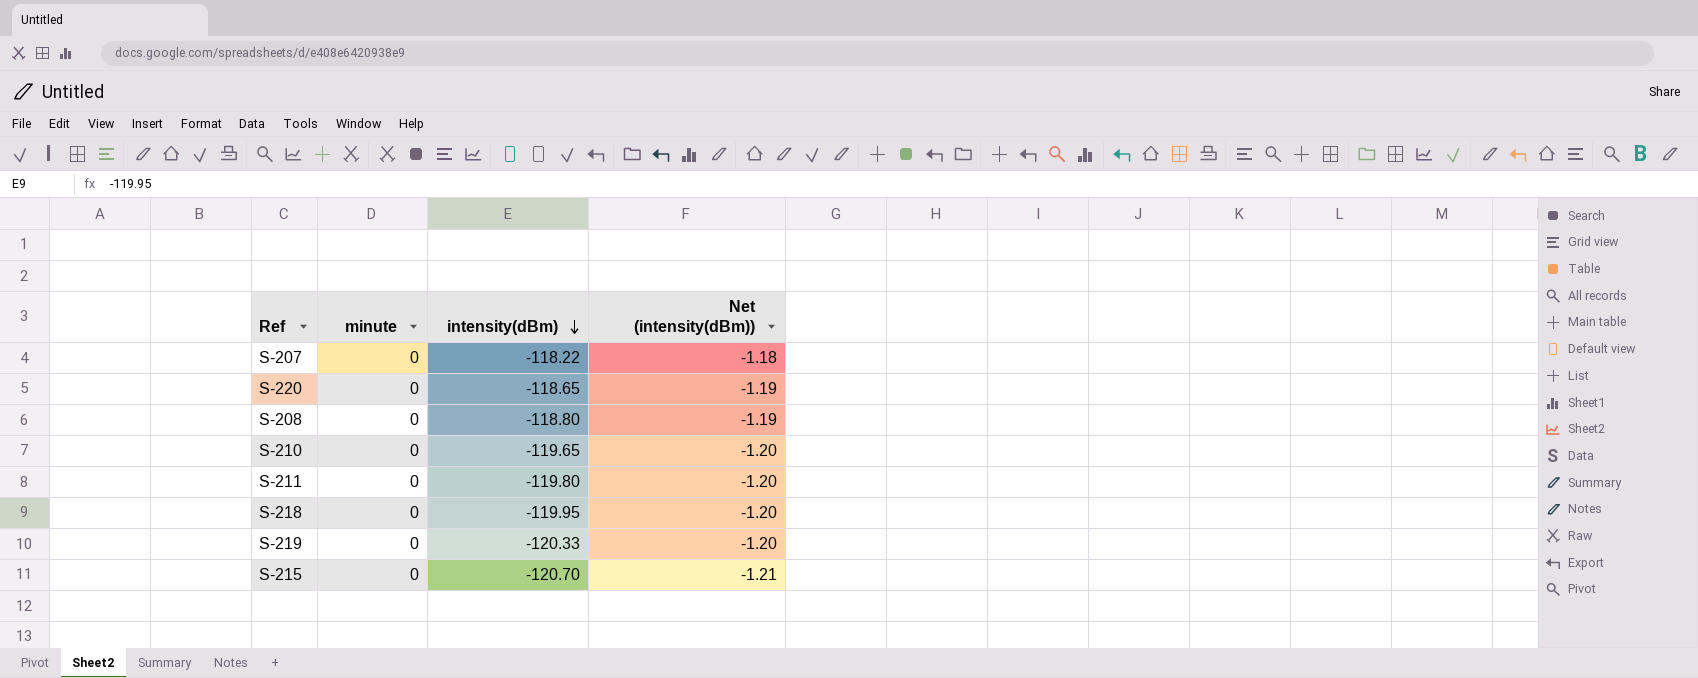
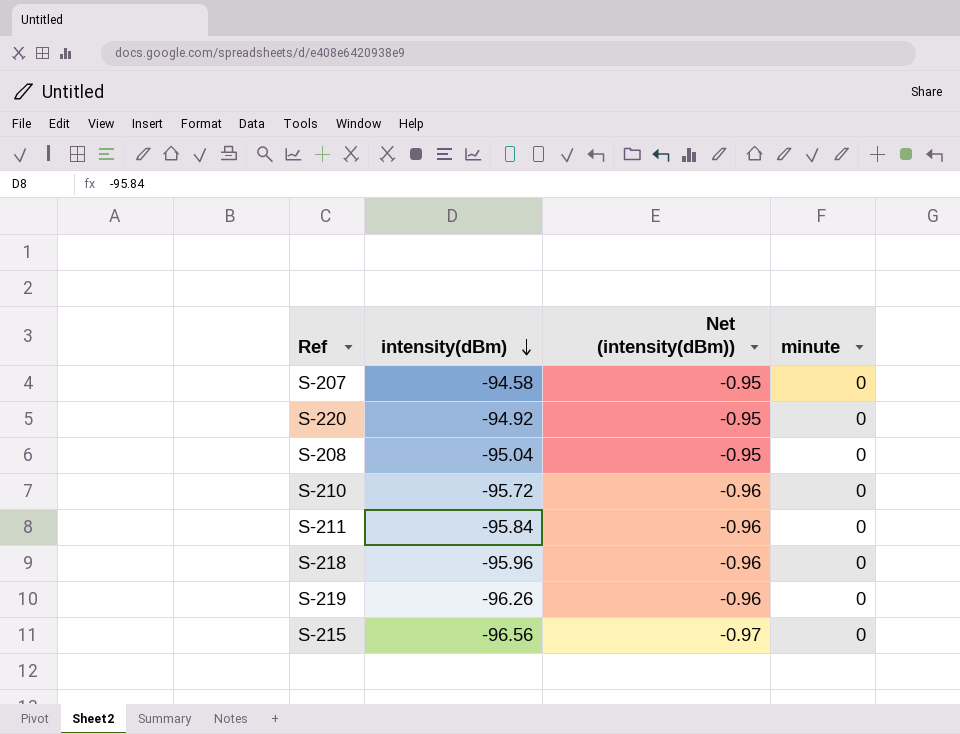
column minute | position: 2 -> 4
S-207 | intensity(dBm): -118.22 -> -94.58
S-207 | Net (intensity(dBm)): -1.18 -> -0.95
S-220 | intensity(dBm): -118.65 -> -94.92
S-220 | Net (intensity(dBm)): -1.19 -> -0.95
S-208 | intensity(dBm): -118.80 -> -95.04
S-208 | Net (intensity(dBm)): -1.19 -> -0.95
S-210 | intensity(dBm): -119.65 -> -95.72
S-210 | Net (intensity(dBm)): -1.20 -> -0.96
S-211 | intensity(dBm): -119.80 -> -95.84
S-211 | Net (intensity(dBm)): -1.20 -> -0.96
S-218 | intensity(dBm): -119.95 -> -95.96
S-218 | Net (intensity(dBm)): -1.20 -> -0.96
S-219 | intensity(dBm): -120.33 -> -96.26
S-219 | Net (intensity(dBm)): -1.20 -> -0.96
S-215 | intensity(dBm): -120.70 -> -96.56
S-215 | Net (intensity(dBm)): -1.21 -> -0.97

